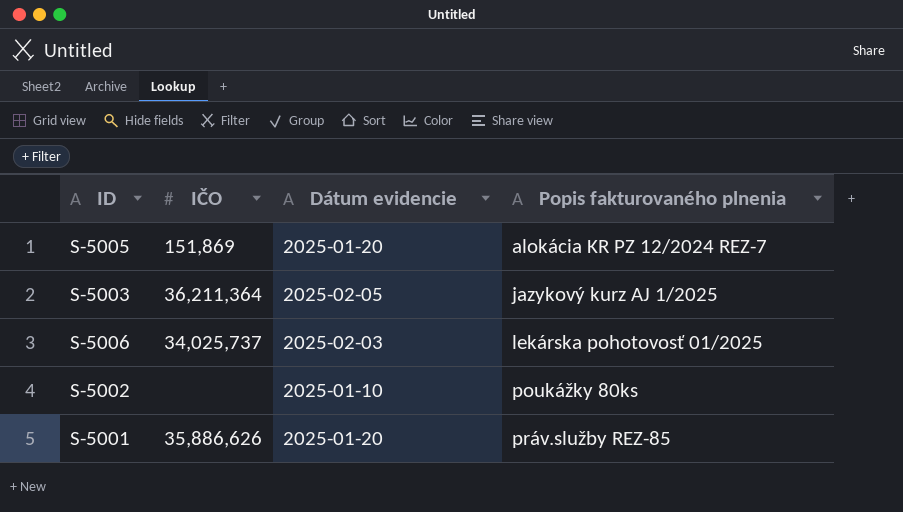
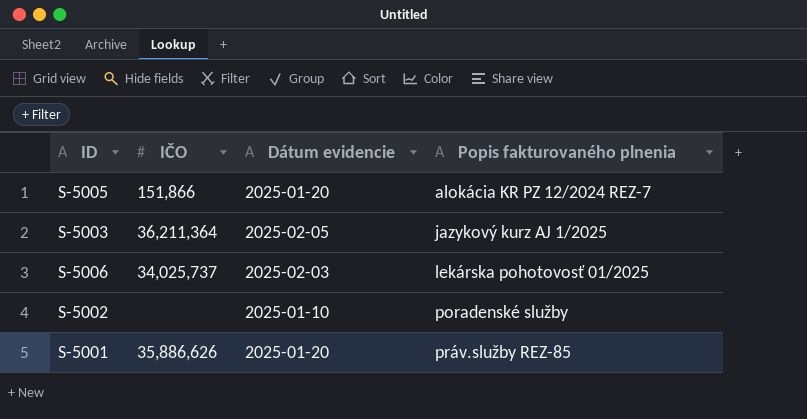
S-5005 | IČO: 151,869 -> 151,866
S-5002 | Popis fakturovaného plnenia: poukážky 80ks -> poradenské služby

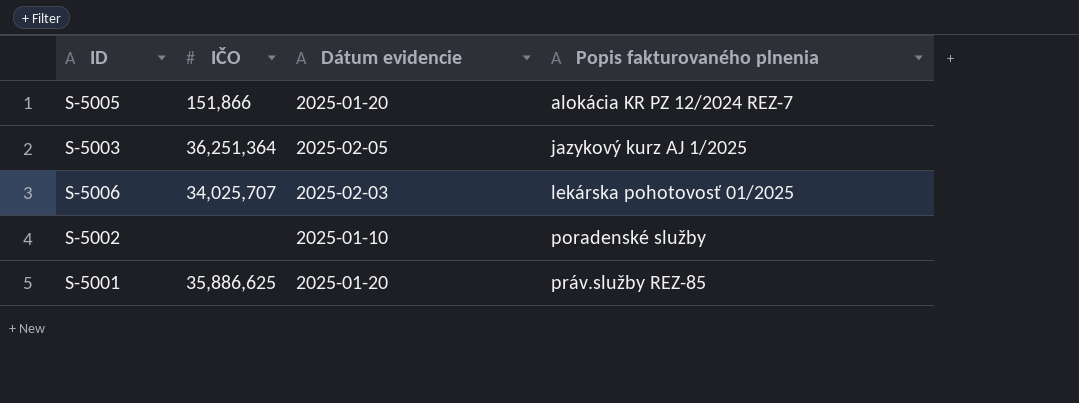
S-5003 | IČO: 36,211,364 -> 36,251,364
S-5006 | IČO: 34,025,737 -> 34,025,707
S-5001 | IČO: 35,886,626 -> 35,886,625

